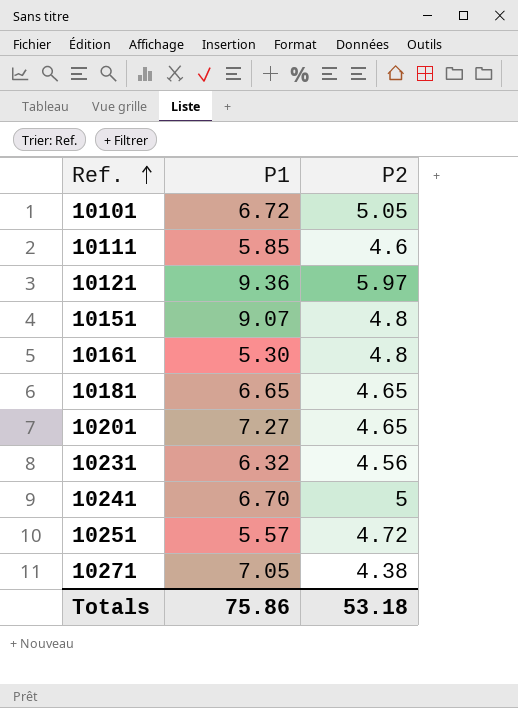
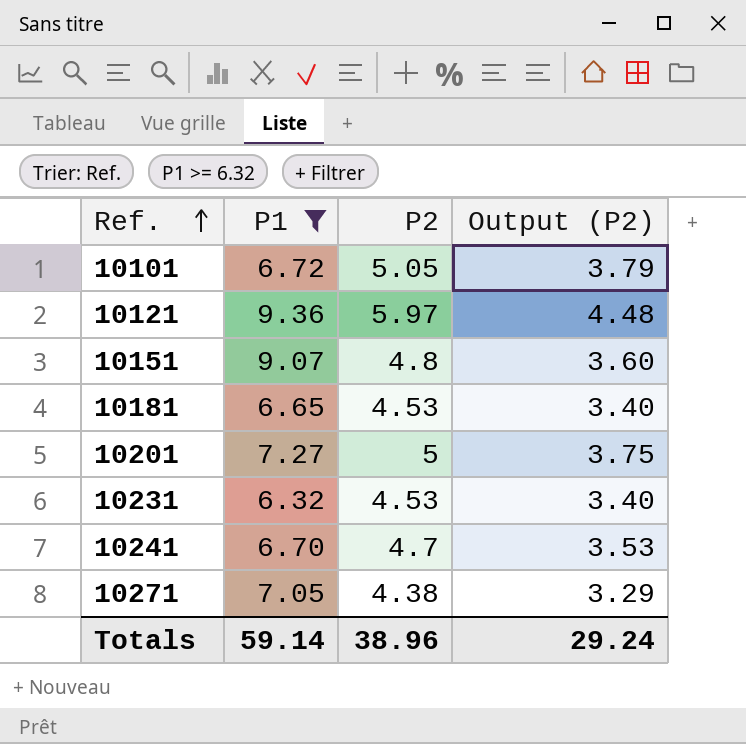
filter: none -> P1 >= 6.32
column Output (P2) | formula: none -> [P2] * 0.75
10181 | P2: 4.65 -> 4.53
10201 | P2: 4.65 -> 5
10231 | P2: 4.56 -> 4.53
10241 | P2: 5 -> 4.7
Totals | P1: 75.86 -> 59.14
Totals | P2: 53.18 -> 38.96

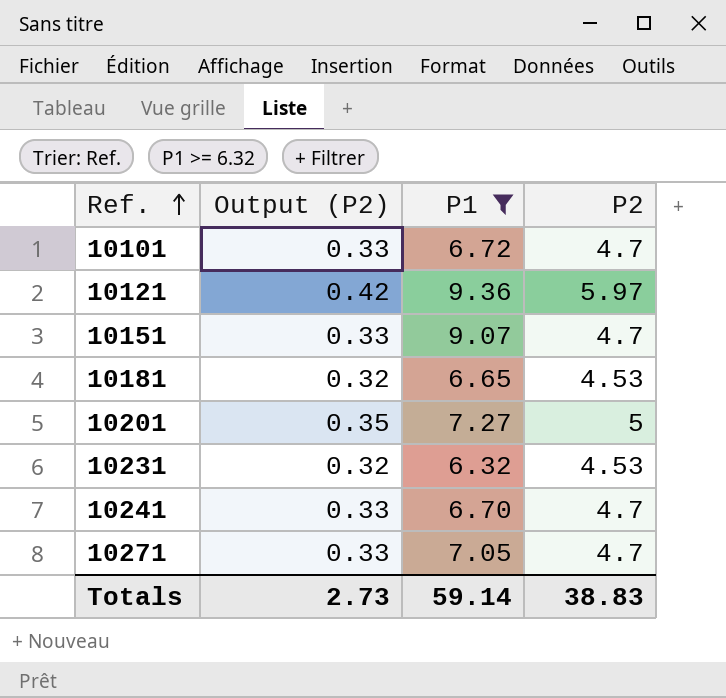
column Output (P2) | formula: [P2] * 0.75 -> [P2] * 0.07
column Output (P2) | position: 4 -> 2
10101 | P2: 5.05 -> 4.7
10151 | P2: 4.8 -> 4.7
10271 | P2: 4.38 -> 4.7
Totals | Output (P2): 29.24 -> 2.73
Totals | P2: 38.96 -> 38.83

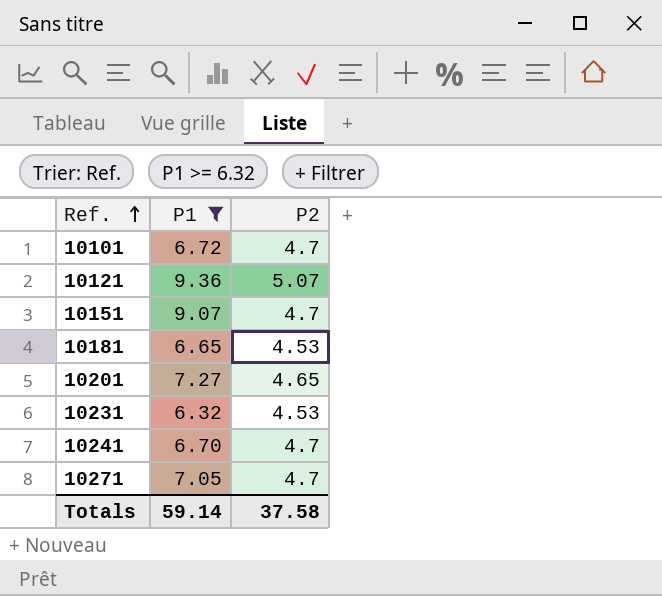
column Output (P2) | formula: [P2] * 0.07 -> none
10121 | P2: 5.97 -> 5.07
10201 | P2: 5 -> 4.65
Totals | P2: 38.83 -> 37.58

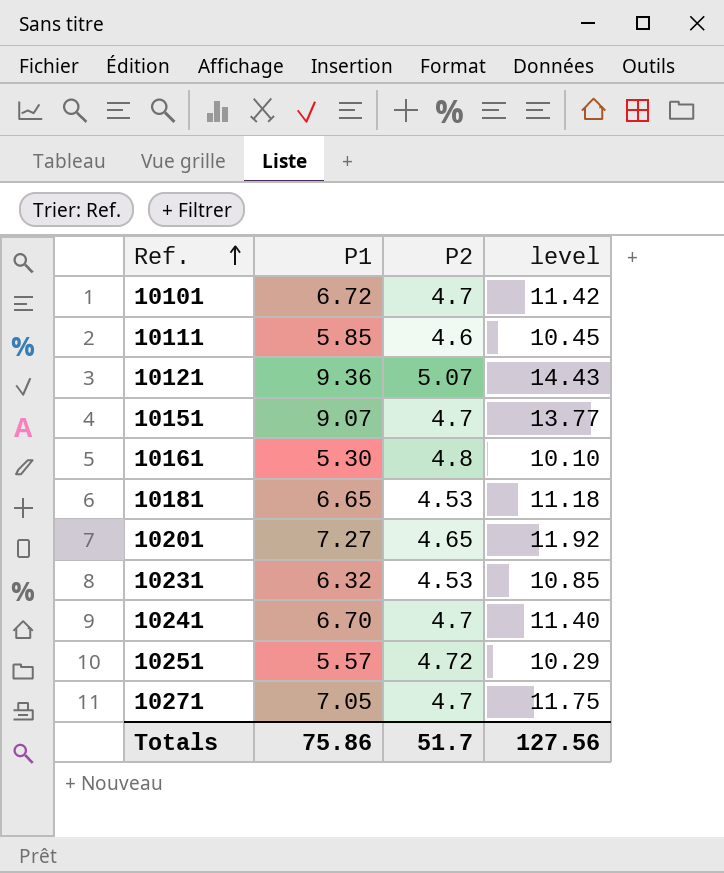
filter: P1 >= 6.32 -> none
column level | formula: none -> [P1] + [P2]
Totals | P1: 59.14 -> 75.86
Totals | P2: 37.58 -> 51.7

